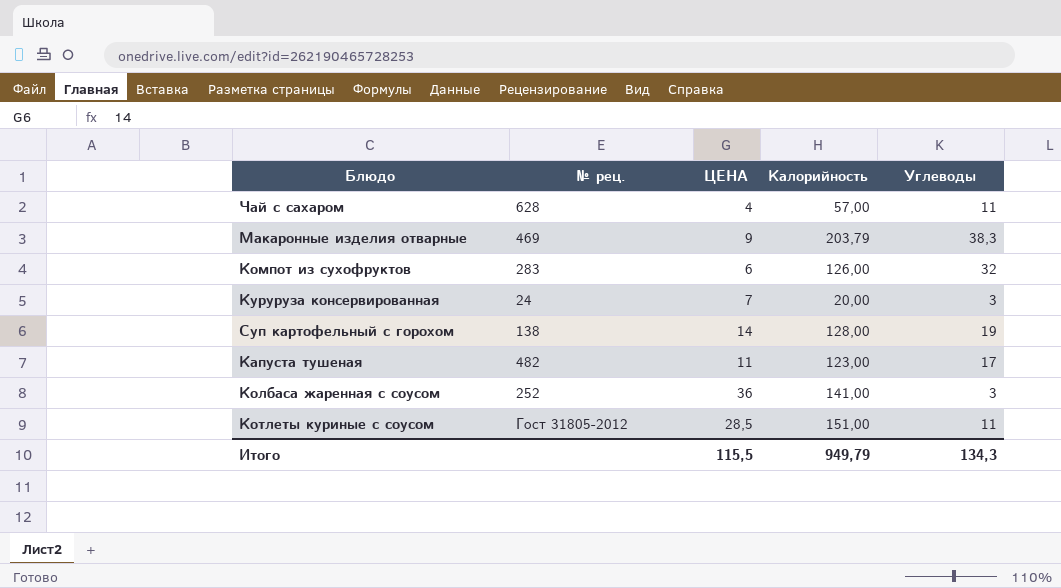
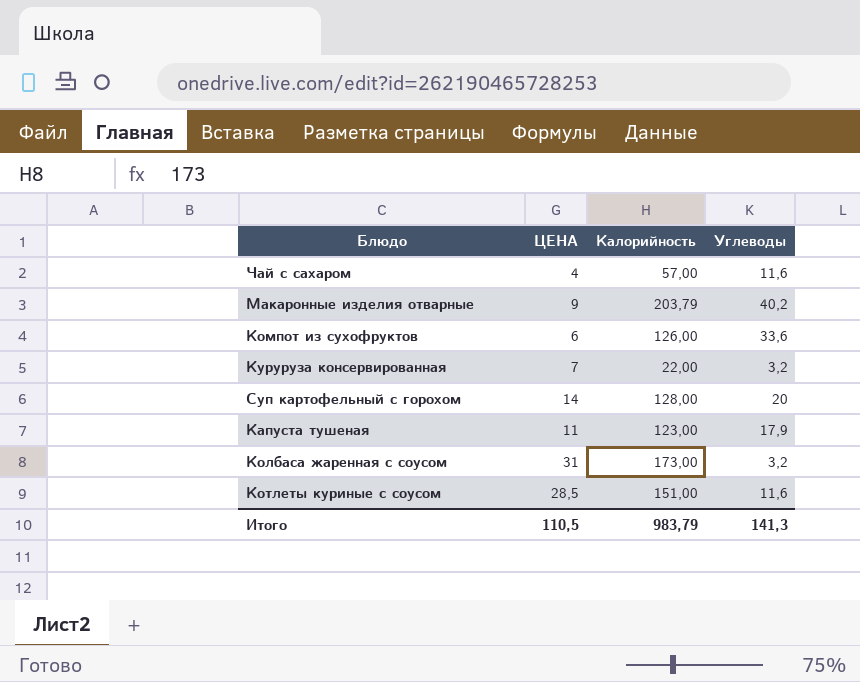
column № рец. | position: 2 -> none
Чай с сахаром | Углеводы: 11 -> 11,6
Макаронные изделия отварные | Углеводы: 38,3 -> 40,2
Компот из сухофруктов | Углеводы: 32 -> 33,6
Куруруза консервированная | Калорийность: 20,00 -> 22,00
Куруруза консервированная | Углеводы: 3 -> 3,2
Суп картофельный с горохом | Углеводы: 19 -> 20
Капуста тушеная | Углеводы: 17 -> 17,9
Колбаса жаренная с соусом | ЦЕНА: 36 -> 31
Колбаса жаренная с соусом | Калорийность: 141,00 -> 173,00
Колбаса жаренная с соусом | Углеводы: 3 -> 3,2
Котлеты куриные с соусом | Углеводы: 11 -> 11,6
Итого | ЦЕНА: 115,5 -> 110,5
Итого | Калорийность: 949,79 -> 983,79
Итого | Углеводы: 134,3 -> 141,3

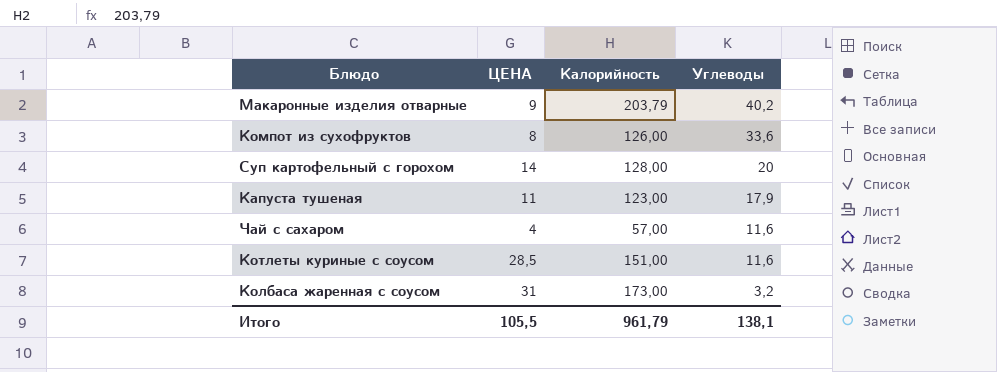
row order: none -> Углеводы descending
row Куруруза консервированная: 7 | 22,00 | 3,2 -> none
Компот из сухофруктов | ЦЕНА: 6 -> 8
Итого | ЦЕНА: 110,5 -> 105,5
Итого | Калорийность: 983,79 -> 961,79
Итого | Углеводы: 141,3 -> 138,1

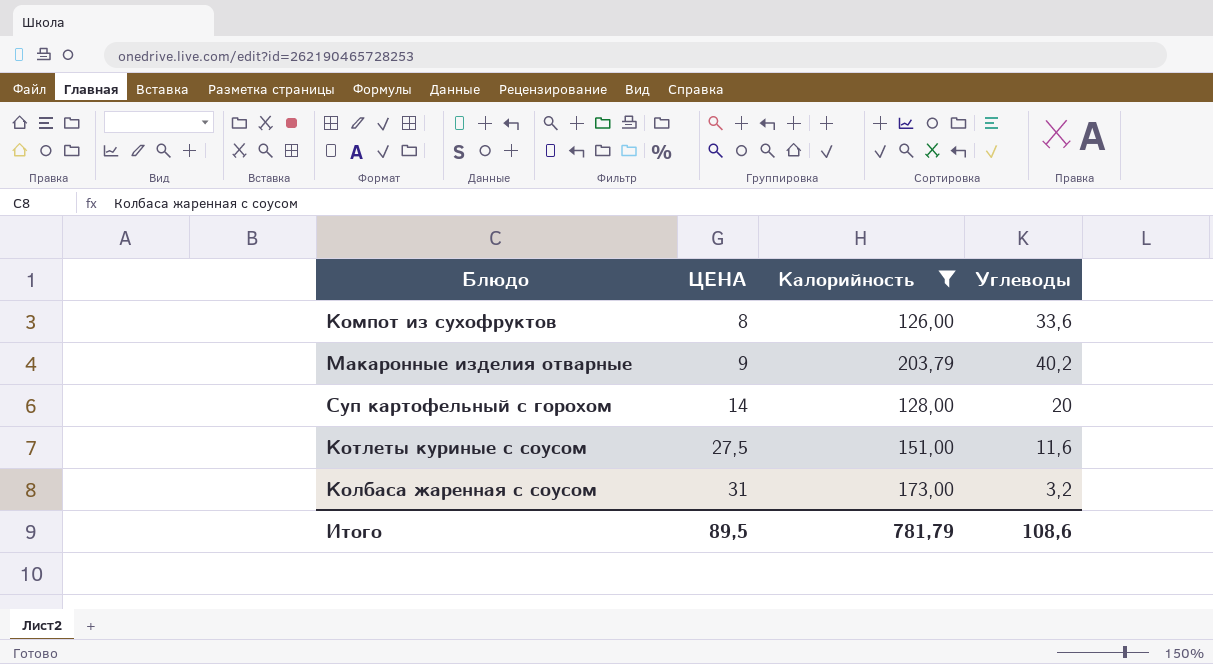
filter: none -> Калорийность >= 126,00
row order: Углеводы descending -> ЦЕНА ascending
Котлеты куриные с соусом | ЦЕНА: 28,5 -> 27,5
Итого | ЦЕНА: 105,5 -> 89,5
Итого | Калорийность: 961,79 -> 781,79
Итого | Углеводы: 138,1 -> 108,6

